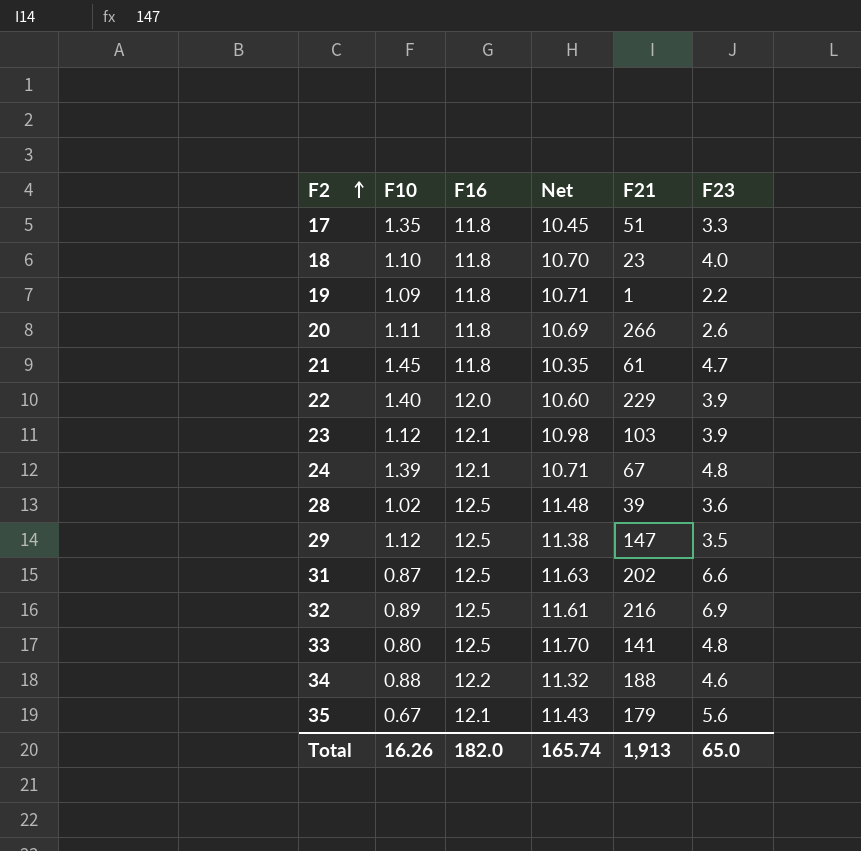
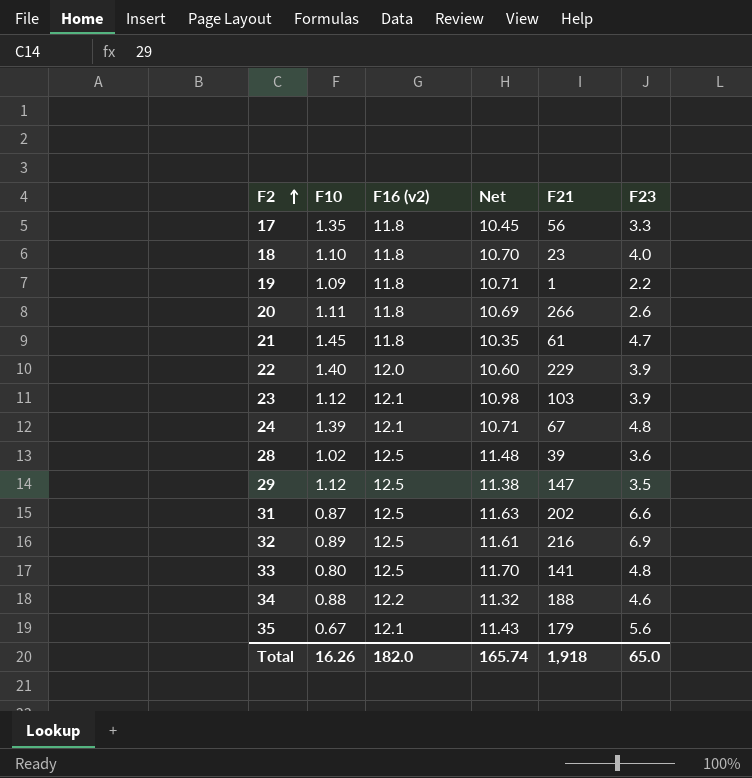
column name: F16 -> F16 (v2)
17 | F21: 51 -> 56
Total | F21: 1,913 -> 1,918

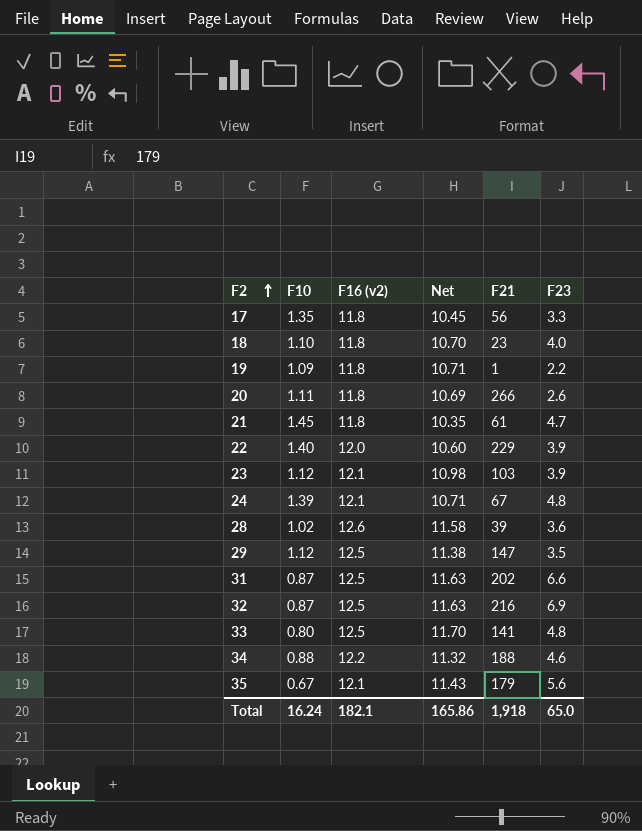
28 | F16 (v2): 12.5 -> 12.6
28 | Net: 11.48 -> 11.58
32 | F10: 0.89 -> 0.87
32 | Net: 11.61 -> 11.63
Total | F10: 16.26 -> 16.24
Total | F16 (v2): 182.0 -> 182.1
Total | Net: 165.74 -> 165.86

